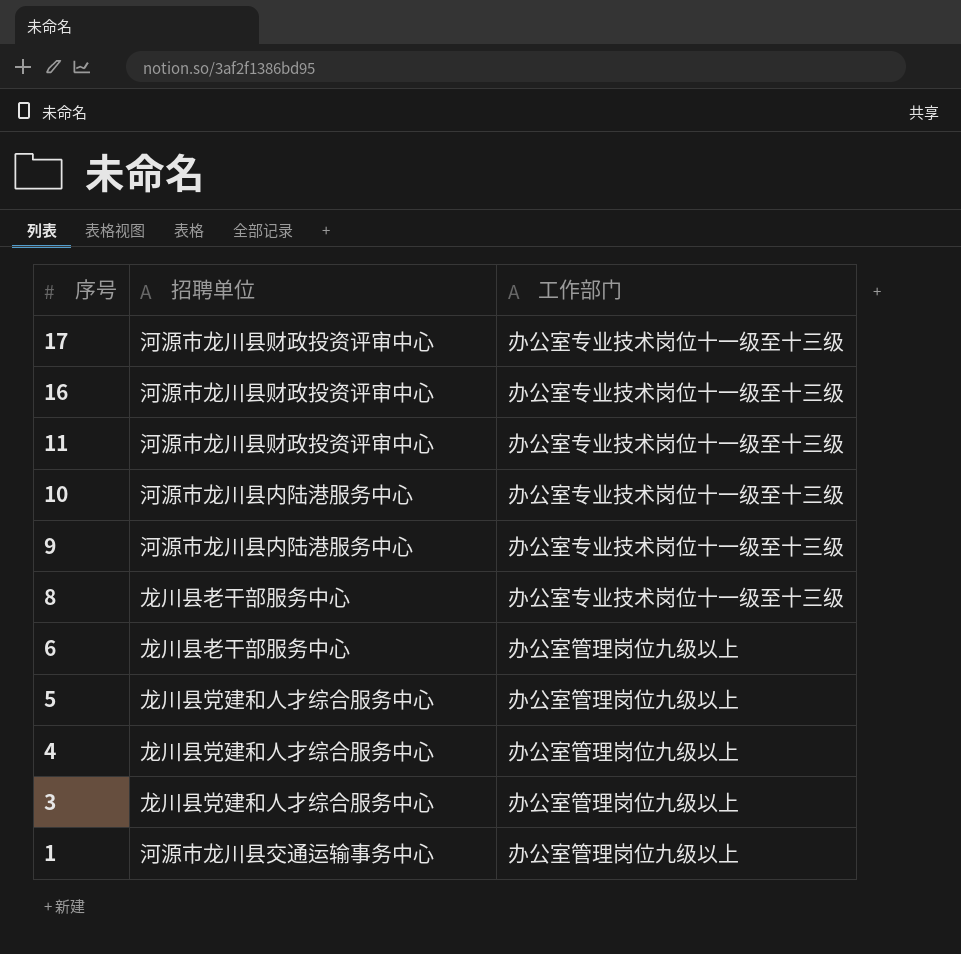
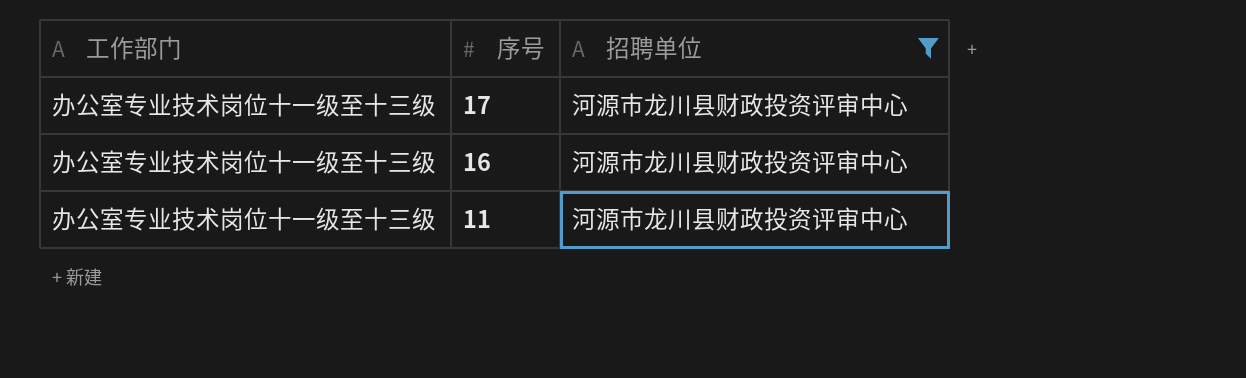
filter: none -> 招聘单位 = 河源市龙川县财政投资评审中心
column 工作部门 | position: 3 -> 1

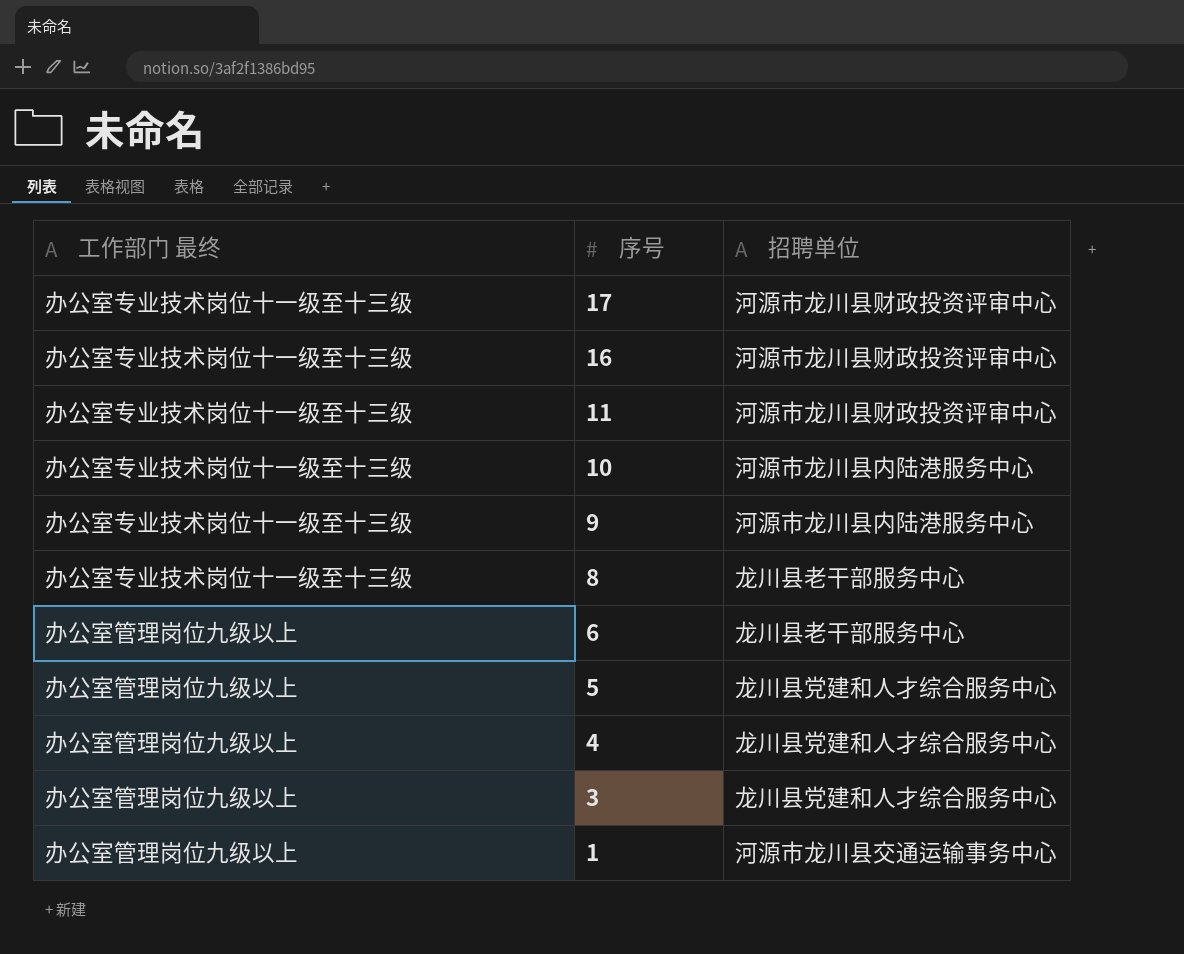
filter: 招聘单位 = 河源市龙川县财政投资评审中心 -> none
column name: 工作部门 -> 工作部门 最终

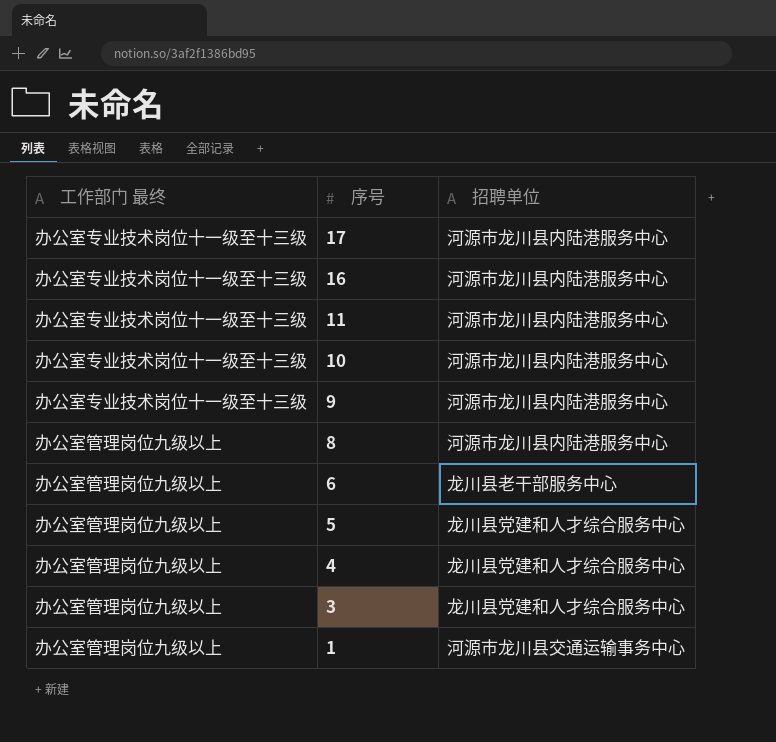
17 | 招聘单位: 河源市龙川县财政投资评审中心 -> 河源市龙川县内陆港服务中心
16 | 招聘单位: 河源市龙川县财政投资评审中心 -> 河源市龙川县内陆港服务中心
11 | 招聘单位: 河源市龙川县财政投资评审中心 -> 河源市龙川县内陆港服务中心
8 | 工作部门 最终: 办公室专业技术岗位十一级至十三级 -> 办公室管理岗位九级以上
8 | 招聘单位: 龙川县老干部服务中心 -> 河源市龙川县内陆港服务中心

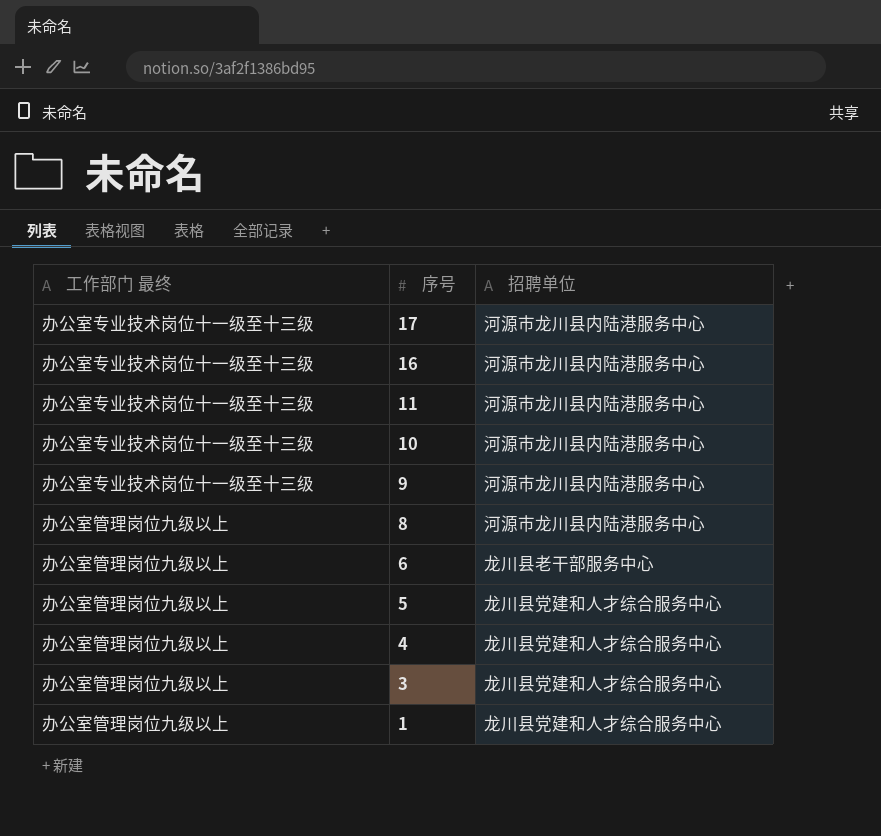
1 | 招聘单位: 河源市龙川县交通运输事务中心 -> 龙川县党建和人才综合服务中心

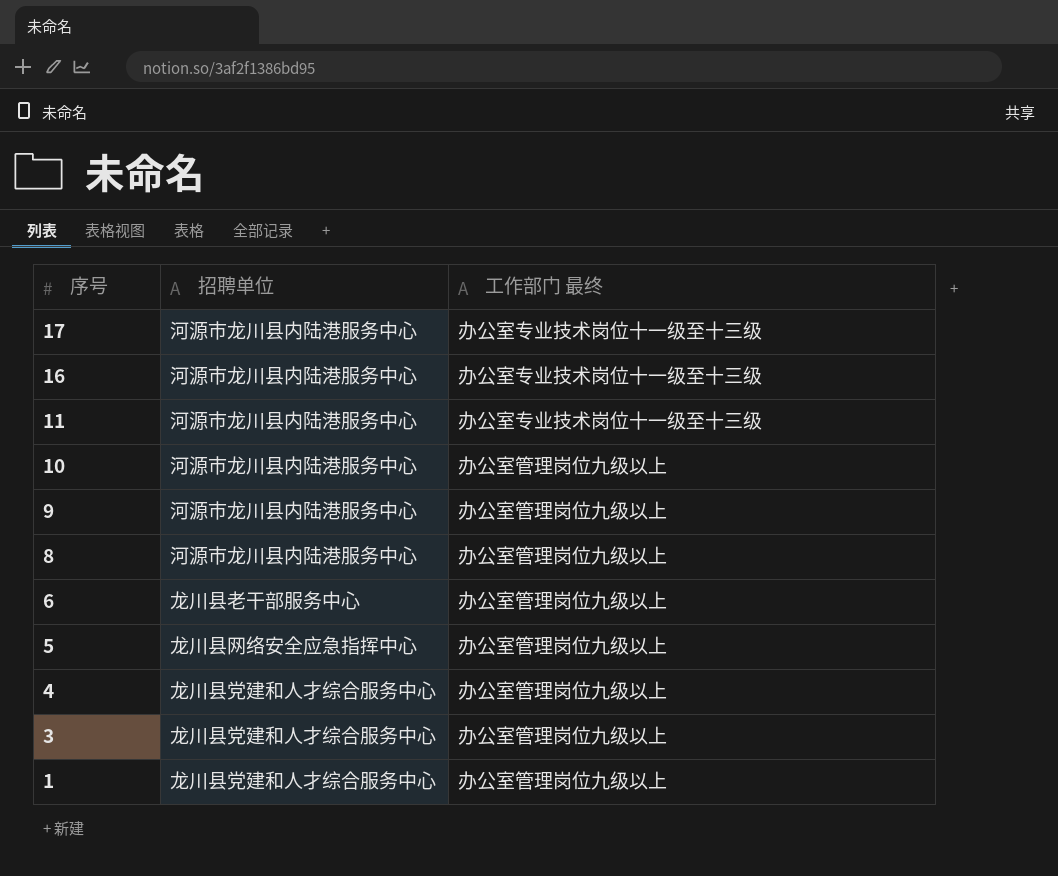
column 工作部门 最终 | position: 1 -> 3
10 | 工作部门 最终: 办公室专业技术岗位十一级至十三级 -> 办公室管理岗位九级以上
9 | 工作部门 最终: 办公室专业技术岗位十一级至十三级 -> 办公室管理岗位九级以上
5 | 招聘单位: 龙川县党建和人才综合服务中心 -> 龙川县网络安全应急指挥中心

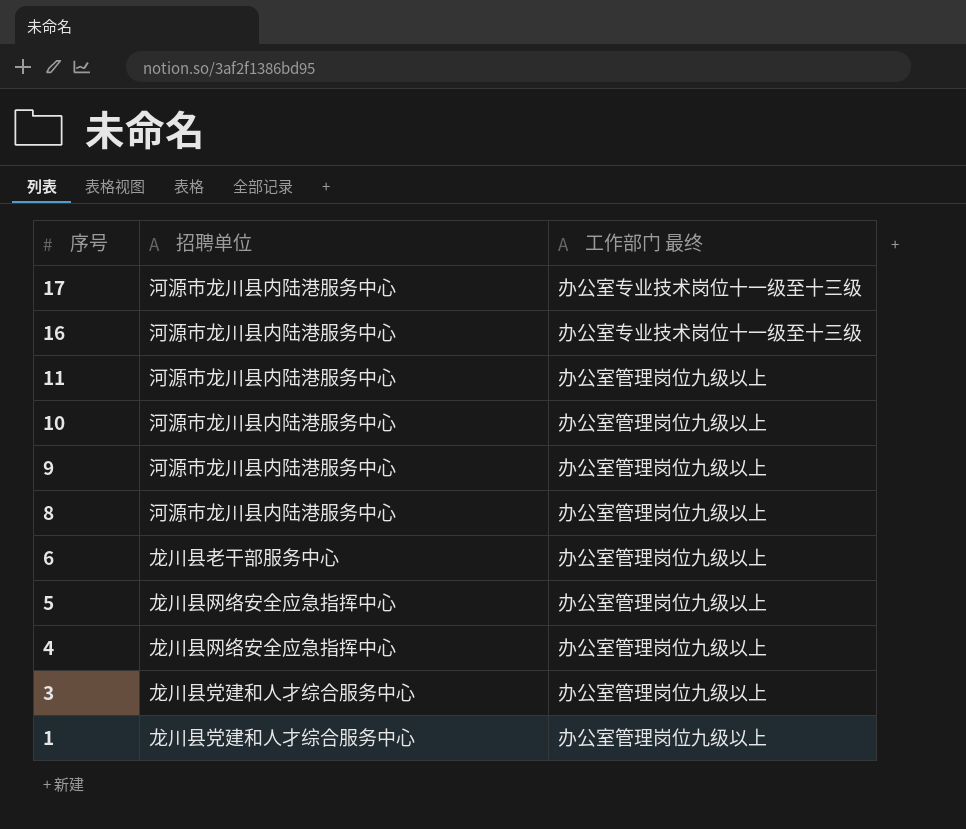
11 | 工作部门 最终: 办公室专业技术岗位十一级至十三级 -> 办公室管理岗位九级以上
4 | 招聘单位: 龙川县党建和人才综合服务中心 -> 龙川县网络安全应急指挥中心

